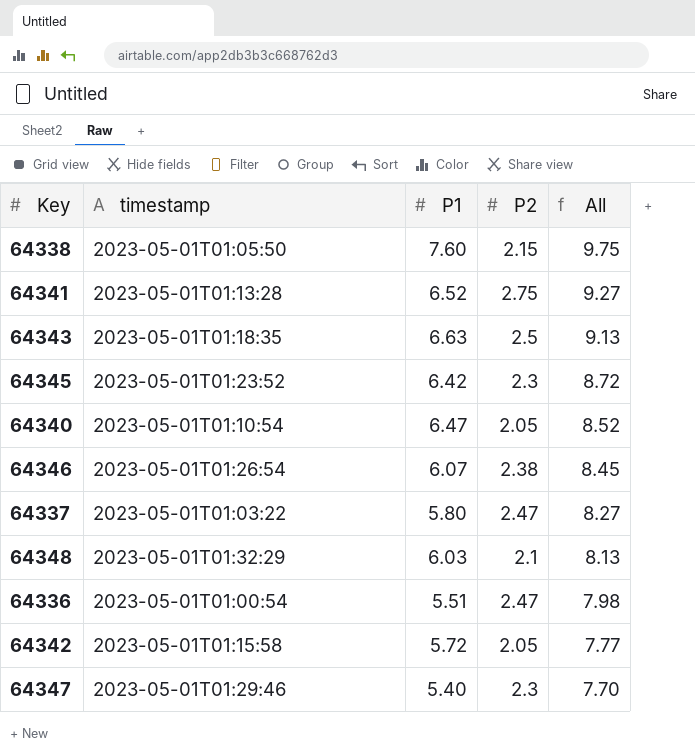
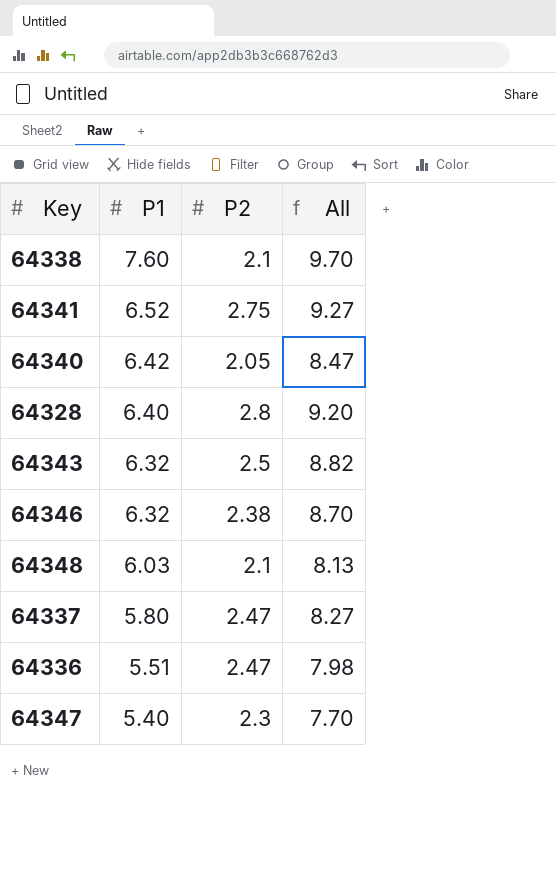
row order: All descending -> P1 descending
column timestamp | position: 2 -> none
row 64345: 2023-05-01T01:23:52 | 6.42 | 2.3 | 8.72 -> none
row 64342: 2023-05-01T01:15:58 | 5.72 | 2.05 | 7.77 -> none
64338 | P2: 2.15 -> 2.1
64338 | All: 9.75 -> 9.70
64340 | P1: 6.47 -> 6.42
64340 | All: 8.52 -> 8.47
row 64328: none -> 6.40 | 2.8 | 9.20
64343 | P1: 6.63 -> 6.32
64343 | All: 9.13 -> 8.82
64346 | P1: 6.07 -> 6.32
64346 | All: 8.45 -> 8.70

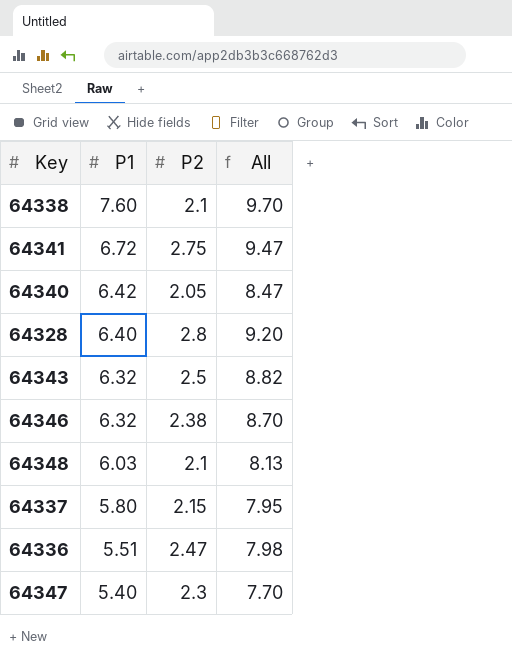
64341 | P1: 6.52 -> 6.72
64341 | All: 9.27 -> 9.47
64337 | P2: 2.47 -> 2.15
64337 | All: 8.27 -> 7.95

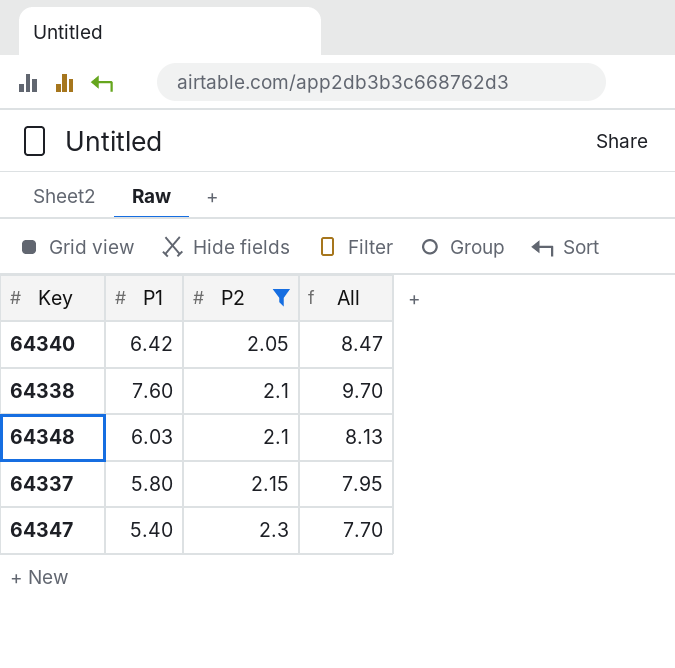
filter: none -> P2 <= 2.3
row order: P1 descending -> P2 ascending

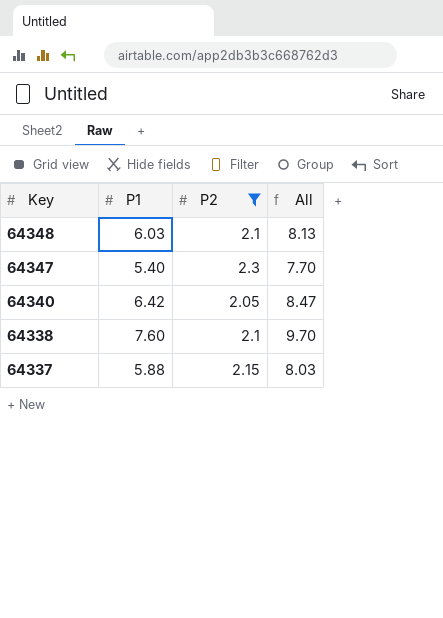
row order: P2 ascending -> Key descending
64337 | P1: 5.80 -> 5.88
64337 | All: 7.95 -> 8.03

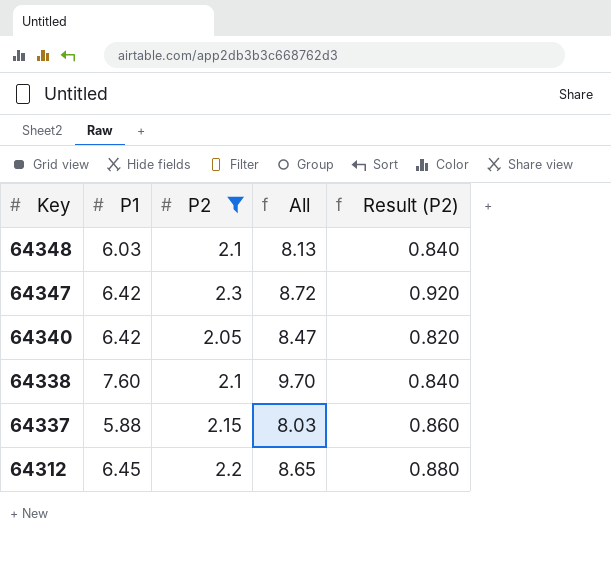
column Result (P2) | formula: none -> [P2] * 0.4
64347 | P1: 5.40 -> 6.42
64347 | All: 7.70 -> 8.72
row 64312: none -> 6.45 | 2.2 | 8.65 | 0.880

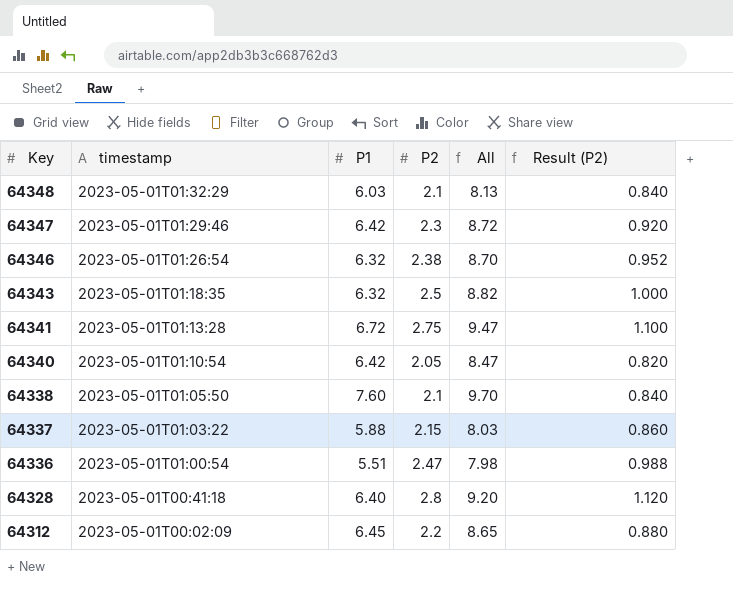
filter: P2 <= 2.3 -> none
column timestamp | position: none -> 2

